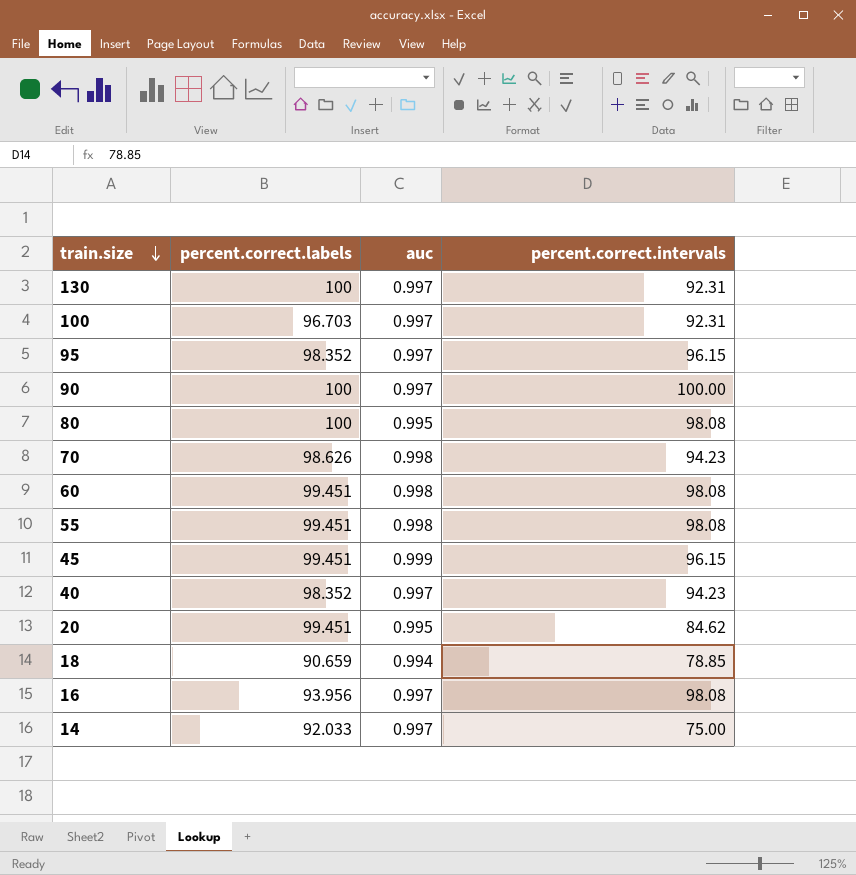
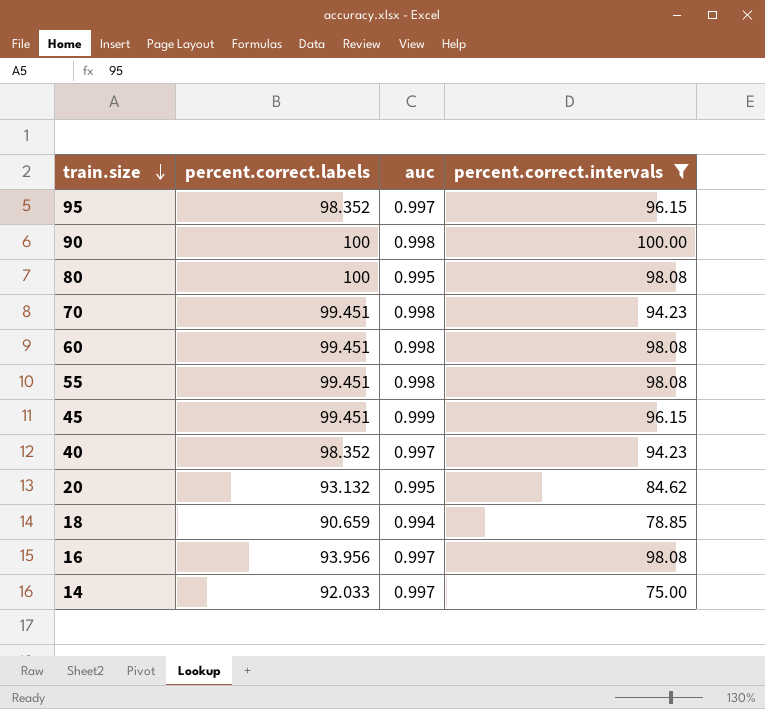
filter: none -> percent.correct.intervals != 92.31
90 | auc: 0.997 -> 0.998
70 | percent.correct.labels: 98.626 -> 99.451
20 | percent.correct.labels: 99.451 -> 93.132

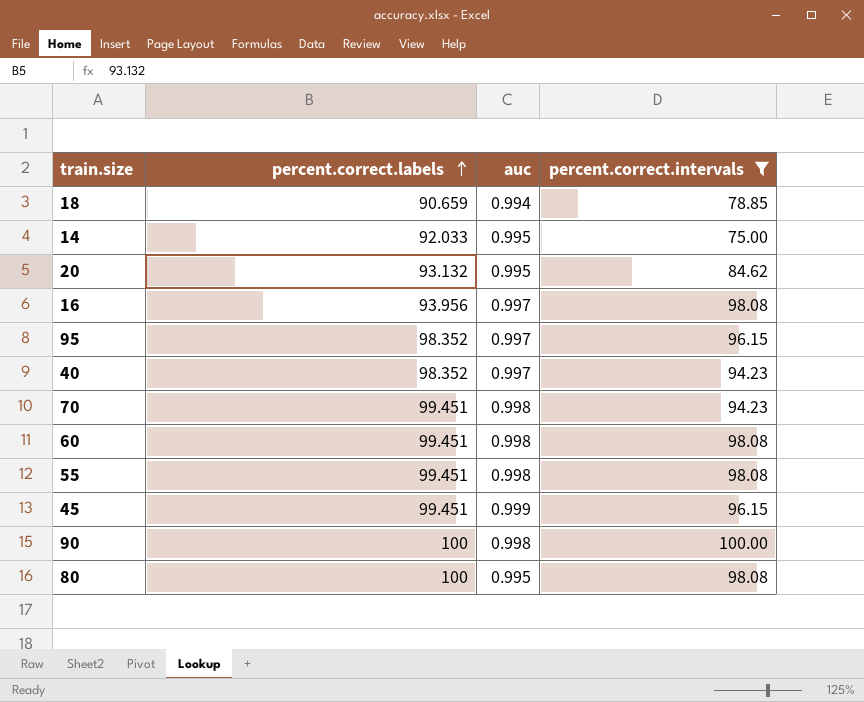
row order: train.size descending -> percent.correct.labels ascending
14 | auc: 0.997 -> 0.995

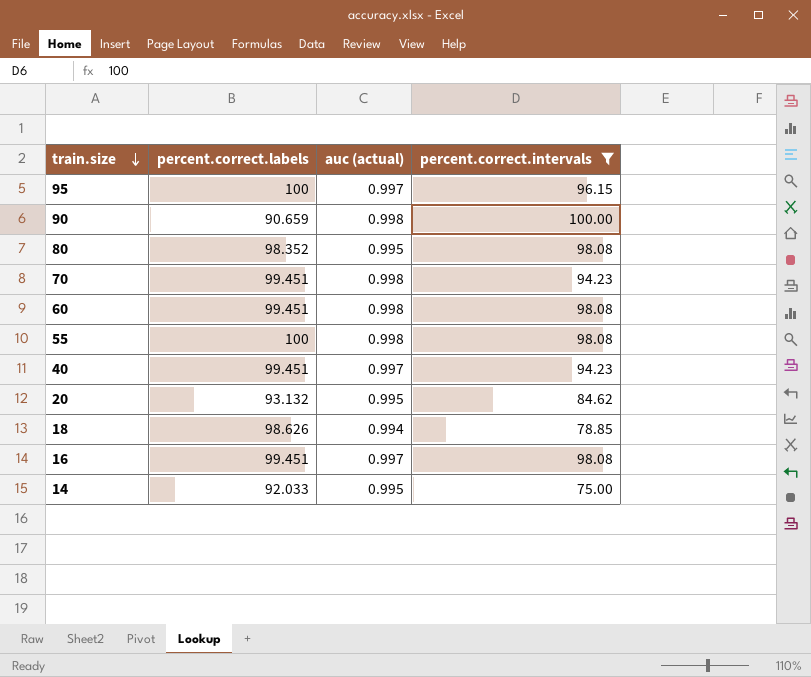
row order: percent.correct.labels ascending -> train.size descending
column name: auc -> auc (actual)
row 45: 99.451 | 0.999 | 96.15 -> none
95 | percent.correct.labels: 98.352 -> 100
90 | percent.correct.labels: 100 -> 90.659
80 | percent.correct.labels: 100 -> 98.352
55 | percent.correct.labels: 99.451 -> 100
40 | percent.correct.labels: 98.352 -> 99.451
18 | percent.correct.labels: 90.659 -> 98.626
16 | percent.correct.labels: 93.956 -> 99.451

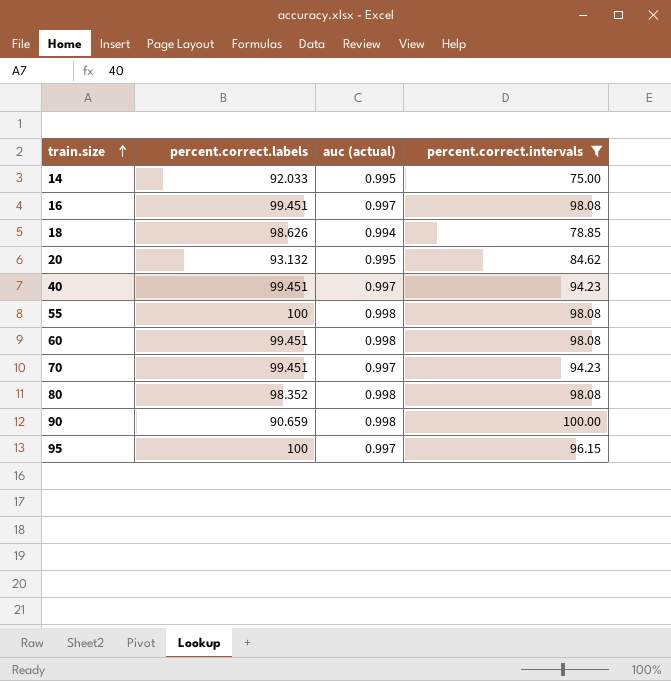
row order: train.size descending -> train.size ascending
70 | auc (actual): 0.998 -> 0.997
80 | auc (actual): 0.995 -> 0.998

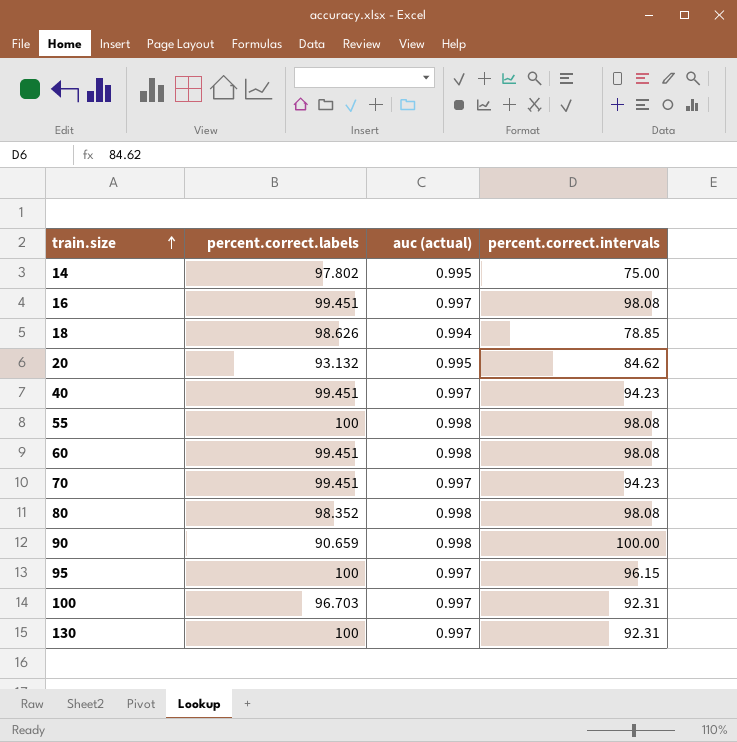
filter: percent.correct.intervals != 92.31 -> none
14 | percent.correct.labels: 92.033 -> 97.802

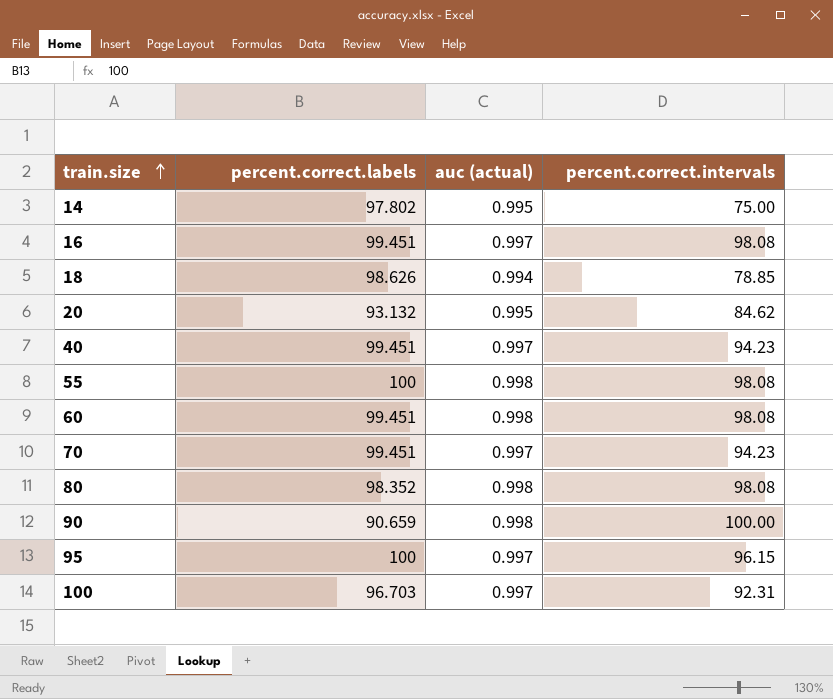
row 130: 100 | 0.997 | 92.31 -> none

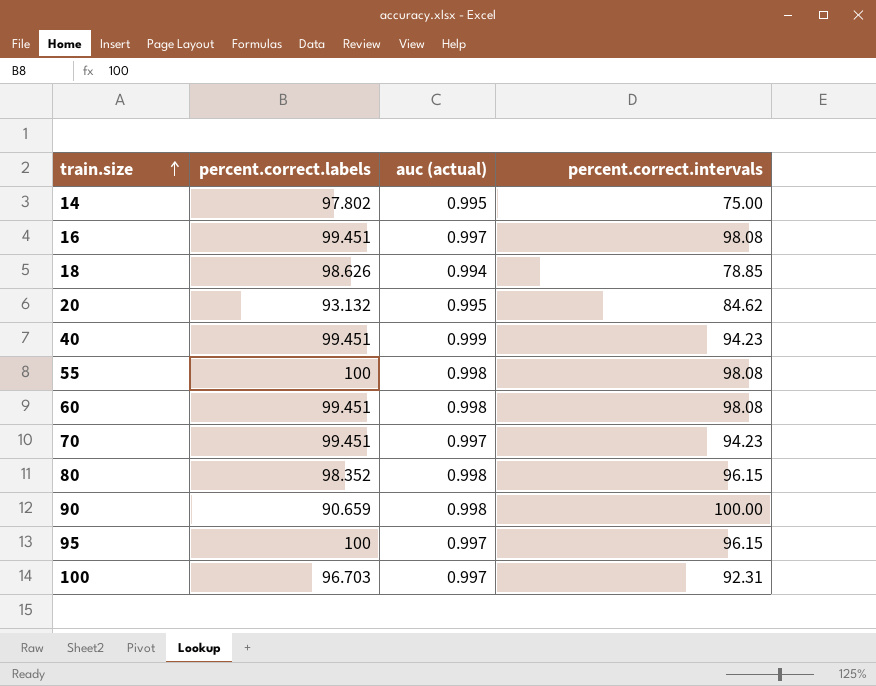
40 | auc (actual): 0.997 -> 0.999
80 | percent.correct.intervals: 98.08 -> 96.15

